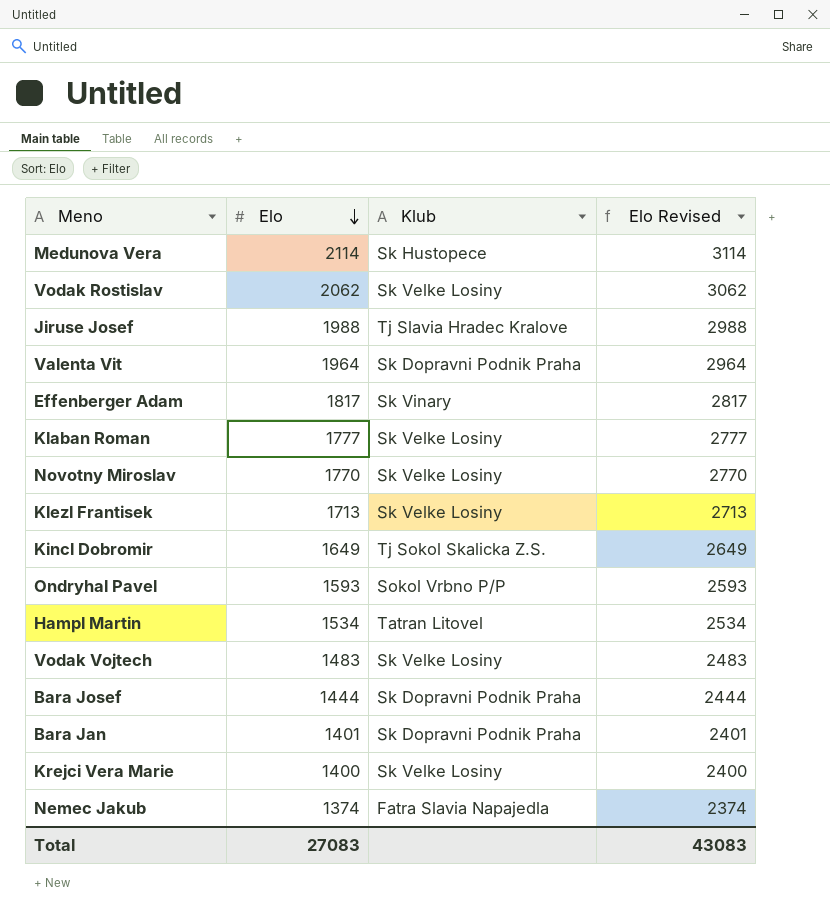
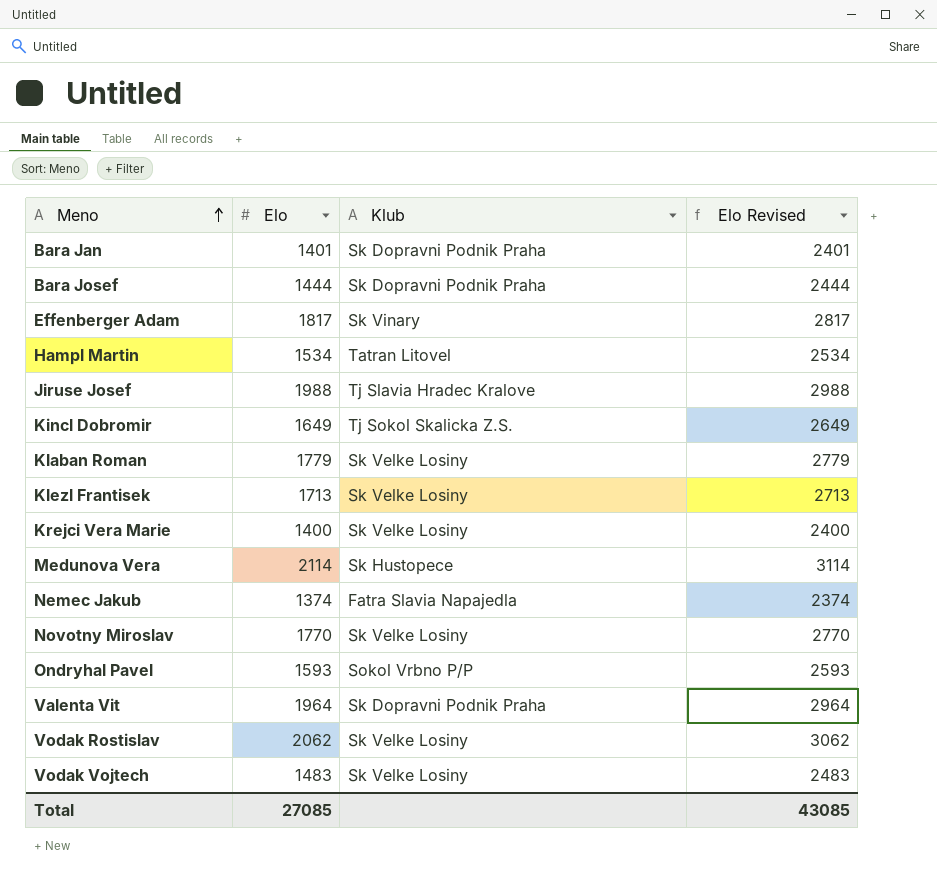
row order: Elo descending -> Meno ascending
Klaban Roman | Elo: 1777 -> 1779
Klaban Roman | Elo Revised: 2777 -> 2779
Total | Elo: 27083 -> 27085
Total | Elo Revised: 43083 -> 43085

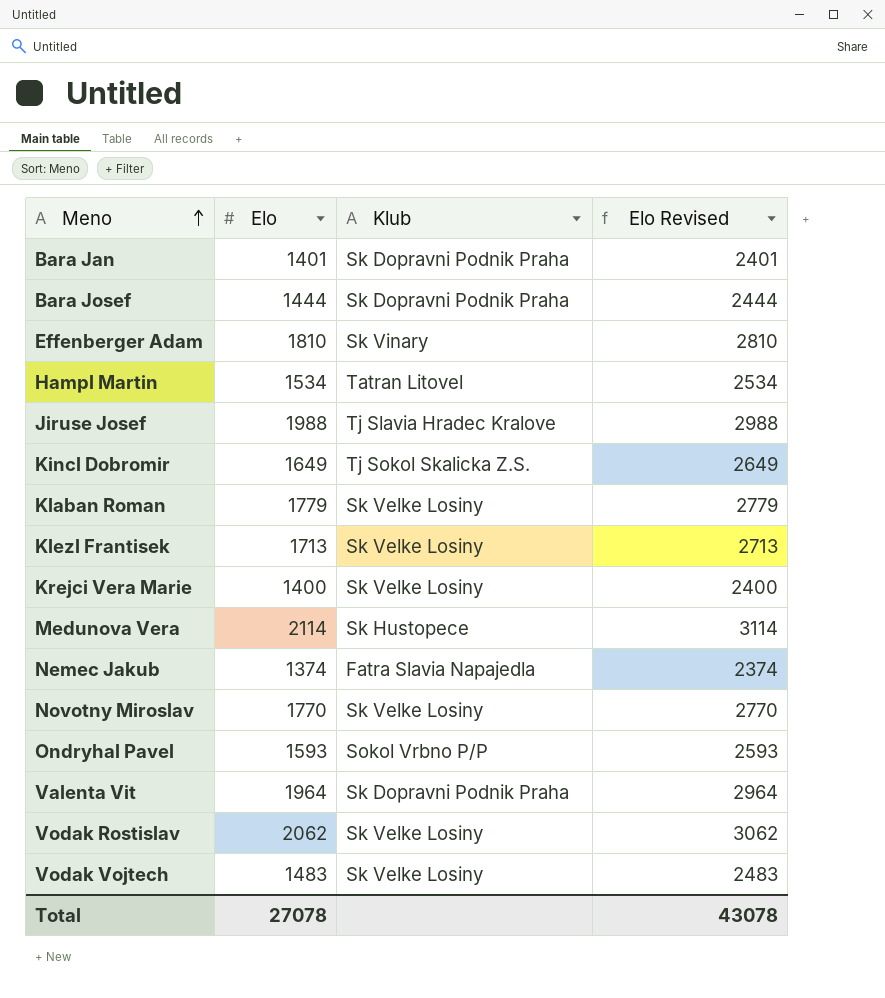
Effenberger Adam | Elo: 1817 -> 1810
Effenberger Adam | Elo Revised: 2817 -> 2810
Total | Elo: 27085 -> 27078
Total | Elo Revised: 43085 -> 43078

